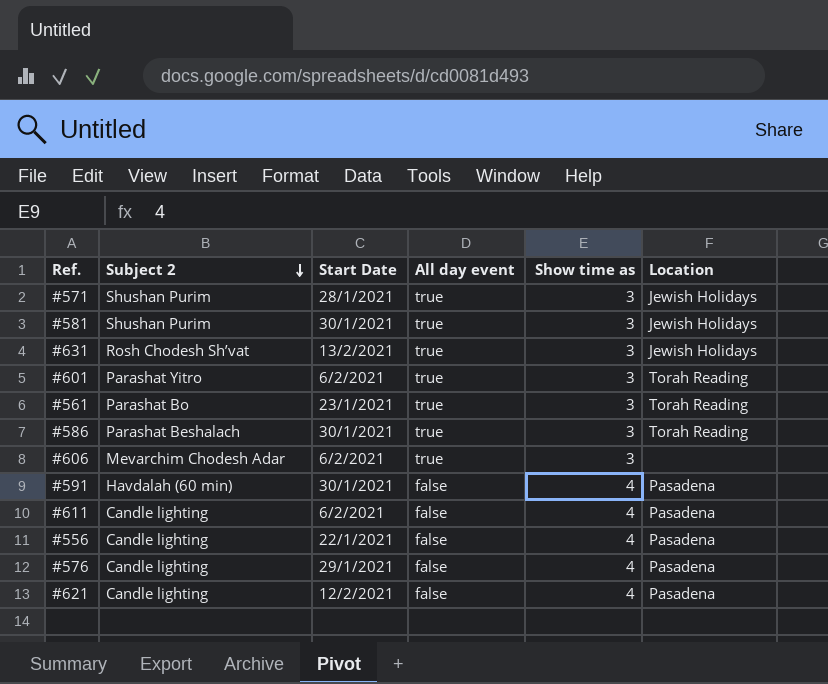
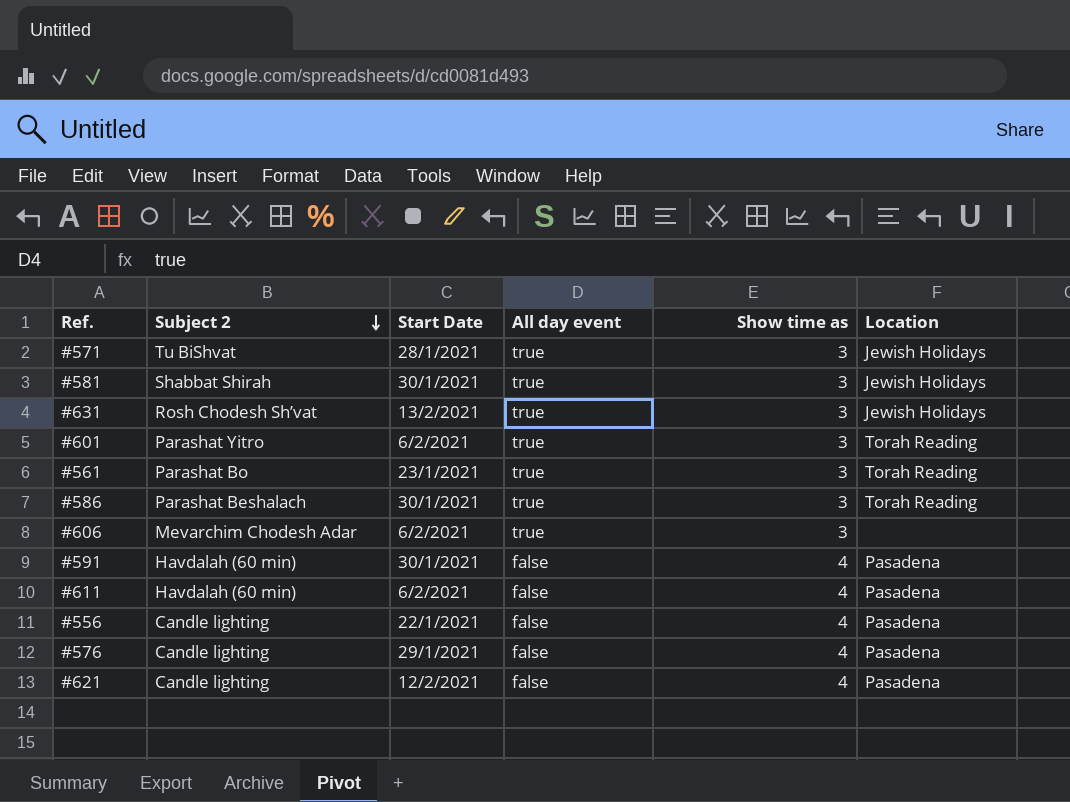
#571 | Subject 2: Shushan Purim -> Tu BiShvat
#581 | Subject 2: Shushan Purim -> Shabbat Shirah
#611 | Subject 2: Candle lighting -> Havdalah (60 min)

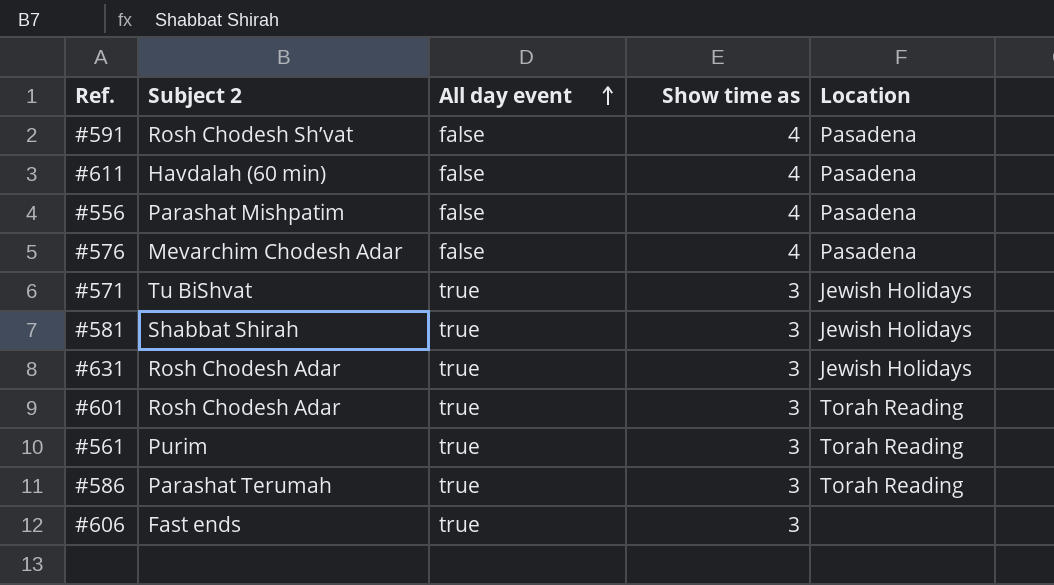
row order: Subject 2 descending -> All day event ascending
column Start Date | position: 3 -> none
row #621: Candle lighting | 12/2/2021 | false | 4 | Pasadena -> none
#591 | Subject 2: Havdalah (60 min) -> Rosh Chodesh Sh’vat
#556 | Subject 2: Candle lighting -> Parashat Mishpatim
#576 | Subject 2: Candle lighting -> Mevarchim Chodesh Adar
#631 | Subject 2: Rosh Chodesh Sh’vat -> Rosh Chodesh Adar
#601 | Subject 2: Parashat Yitro -> Rosh Chodesh Adar
#561 | Subject 2: Parashat Bo -> Purim
#586 | Subject 2: Parashat Beshalach -> Parashat Terumah
#606 | Subject 2: Mevarchim Chodesh Adar -> Fast ends

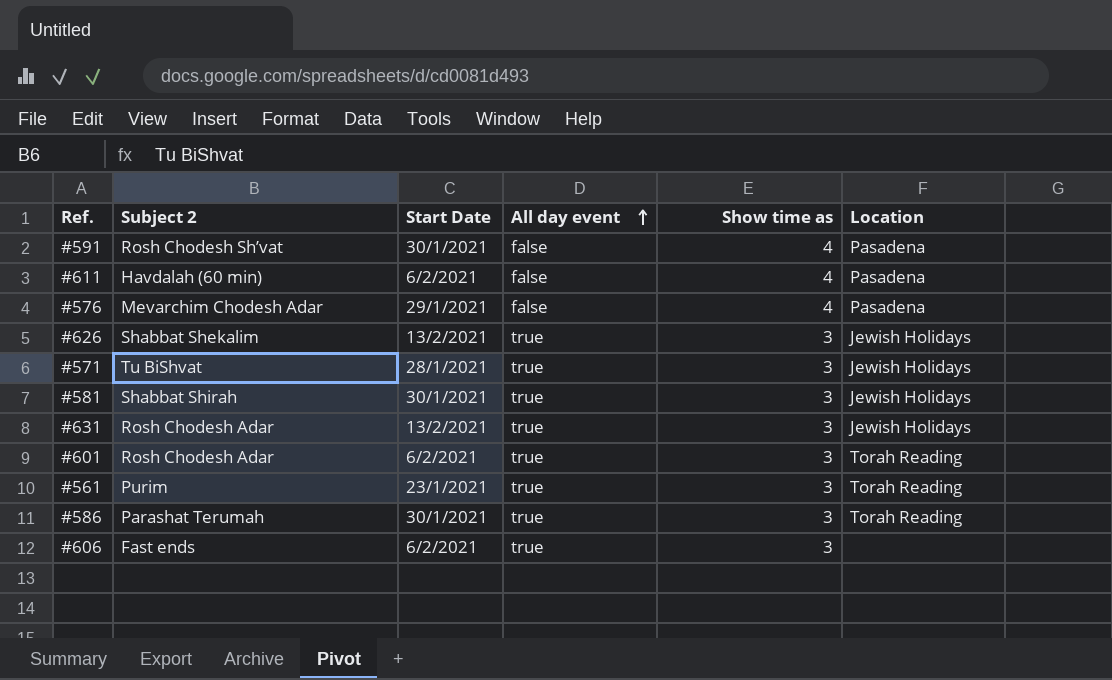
column Start Date | position: none -> 3
row #556: Parashat Mishpatim | false | 4 | Pasadena -> none
row #626: none -> Shabbat Shekalim | 13/2/2021 | true | 3 | Jewish Holidays

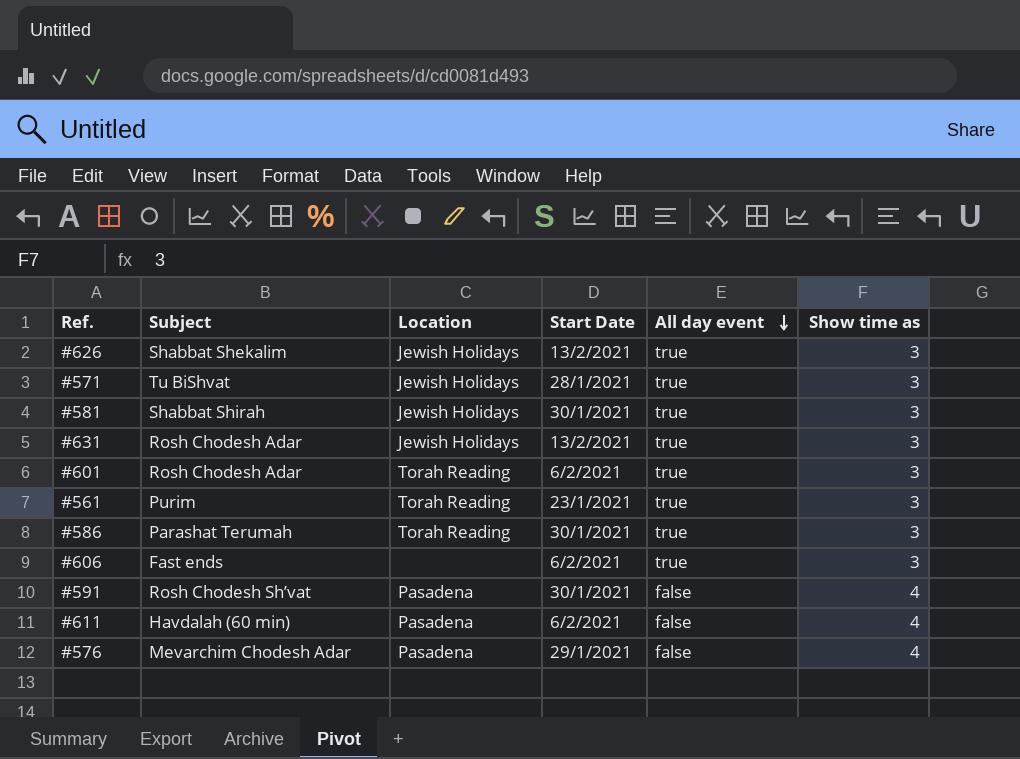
row order: All day event ascending -> All day event descending
column name: Subject 2 -> Subject
column Location | position: 6 -> 3

